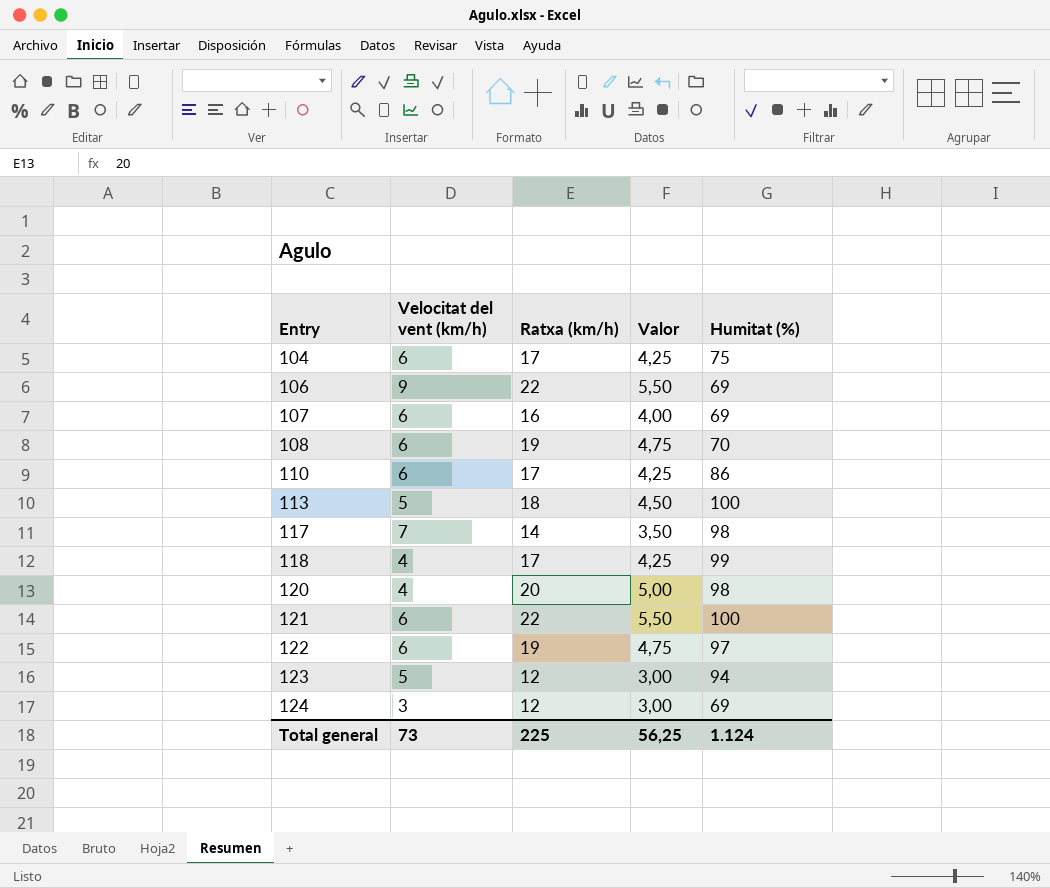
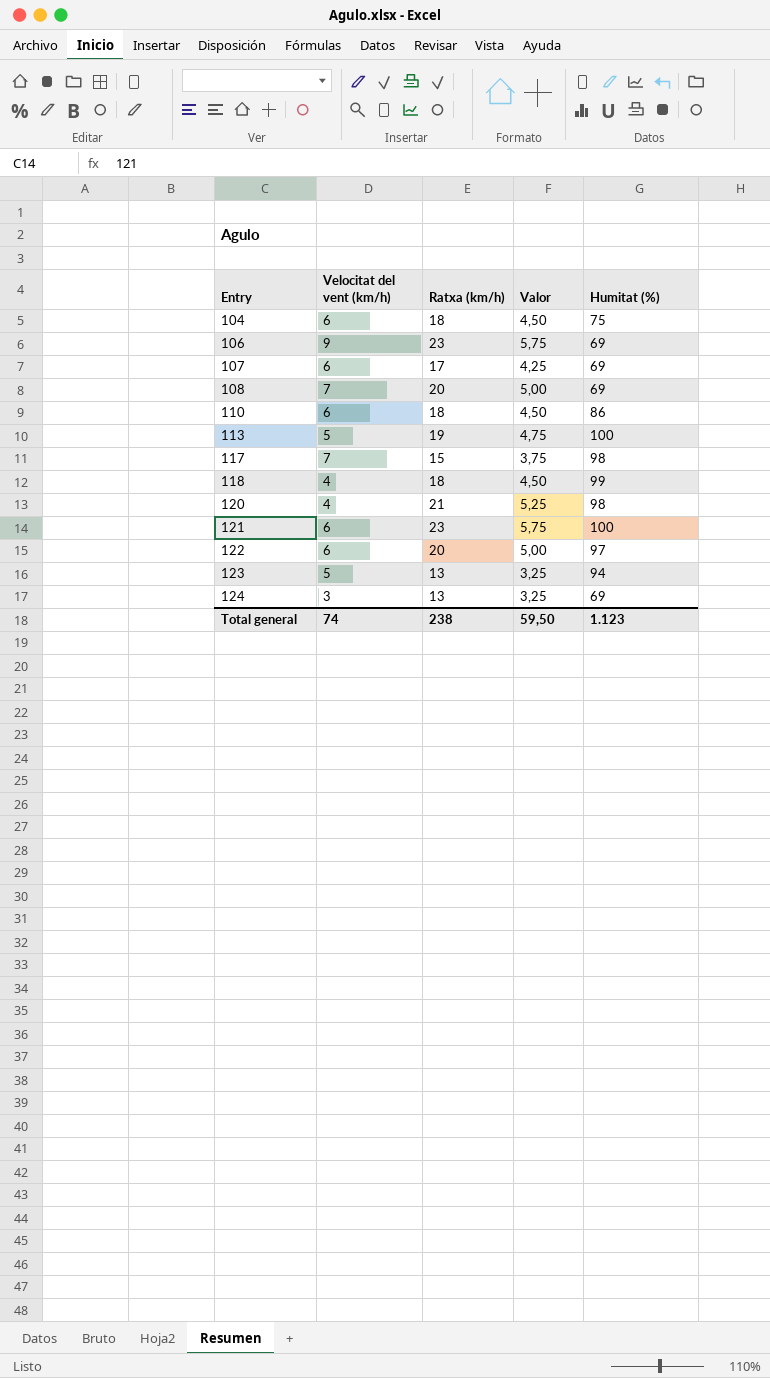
104 | Ratxa (km/h): 17 -> 18
104 | Valor: 4,25 -> 4,50
106 | Ratxa (km/h): 22 -> 23
106 | Valor: 5,50 -> 5,75
107 | Ratxa (km/h): 16 -> 17
107 | Valor: 4,00 -> 4,25
108 | Velocitat del vent (km/h): 6 -> 7
108 | Ratxa (km/h): 19 -> 20
108 | Valor: 4,75 -> 5,00
108 | Humitat (%): 70 -> 69
110 | Ratxa (km/h): 17 -> 18
110 | Valor: 4,25 -> 4,50
113 | Ratxa (km/h): 18 -> 19
113 | Valor: 4,50 -> 4,75
117 | Ratxa (km/h): 14 -> 15
117 | Valor: 3,50 -> 3,75
118 | Ratxa (km/h): 17 -> 18
118 | Valor: 4,25 -> 4,50
120 | Ratxa (km/h): 20 -> 21
120 | Valor: 5,00 -> 5,25
121 | Ratxa (km/h): 22 -> 23
121 | Valor: 5,50 -> 5,75
122 | Ratxa (km/h): 19 -> 20
122 | Valor: 4,75 -> 5,00
123 | Ratxa (km/h): 12 -> 13
123 | Valor: 3,00 -> 3,25
124 | Ratxa (km/h): 12 -> 13
124 | Valor: 3,00 -> 3,25
Total general | Velocitat del vent (km/h): 73 -> 74
Total general | Ratxa (km/h): 225 -> 238
Total general | Valor: 56,25 -> 59,50
Total general | Humitat (%): 1.124 -> 1.123

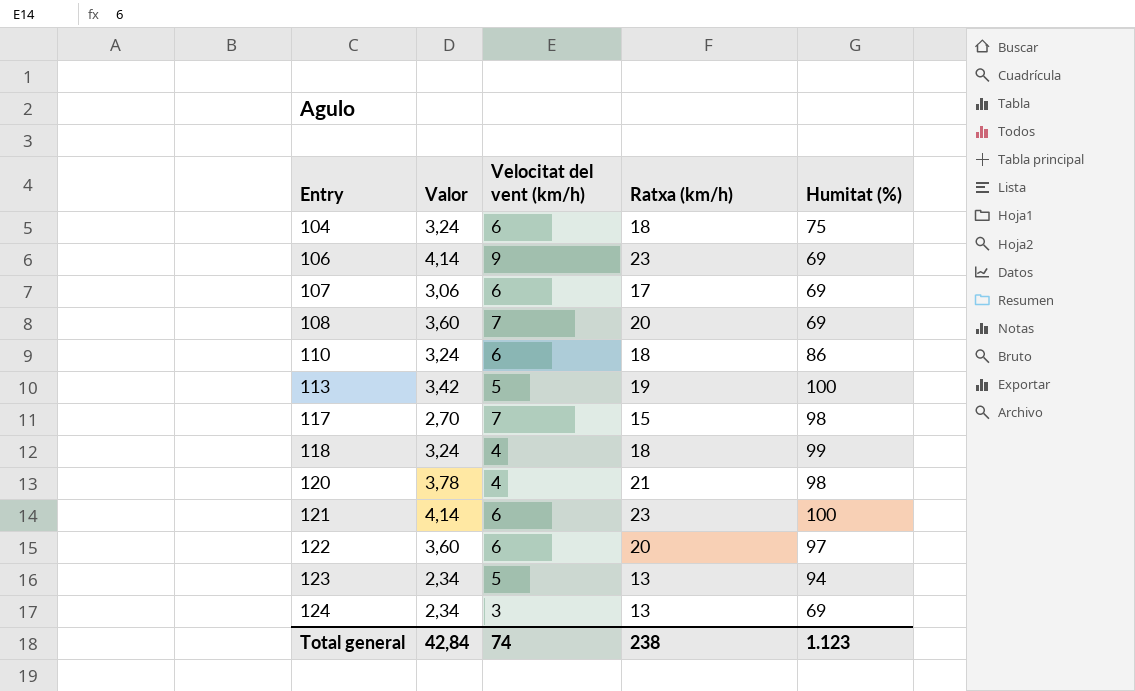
column Valor | formula: [Ratxa (km/h)] * 0,25 -> [Ratxa (km/h)] * 0,18
column Valor | position: 4 -> 2
Total general | Valor: 59,50 -> 42,84

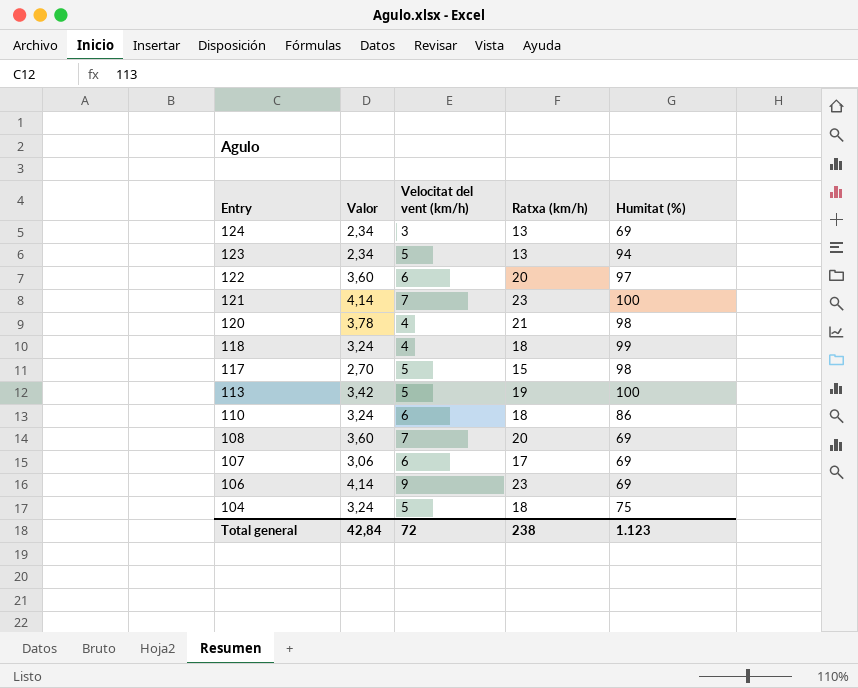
row order: Entry ascending -> Entry descending
121 | Velocitat del vent (km/h): 6 -> 7
117 | Velocitat del vent (km/h): 7 -> 5
104 | Velocitat del vent (km/h): 6 -> 5
Total general | Velocitat del vent (km/h): 74 -> 72

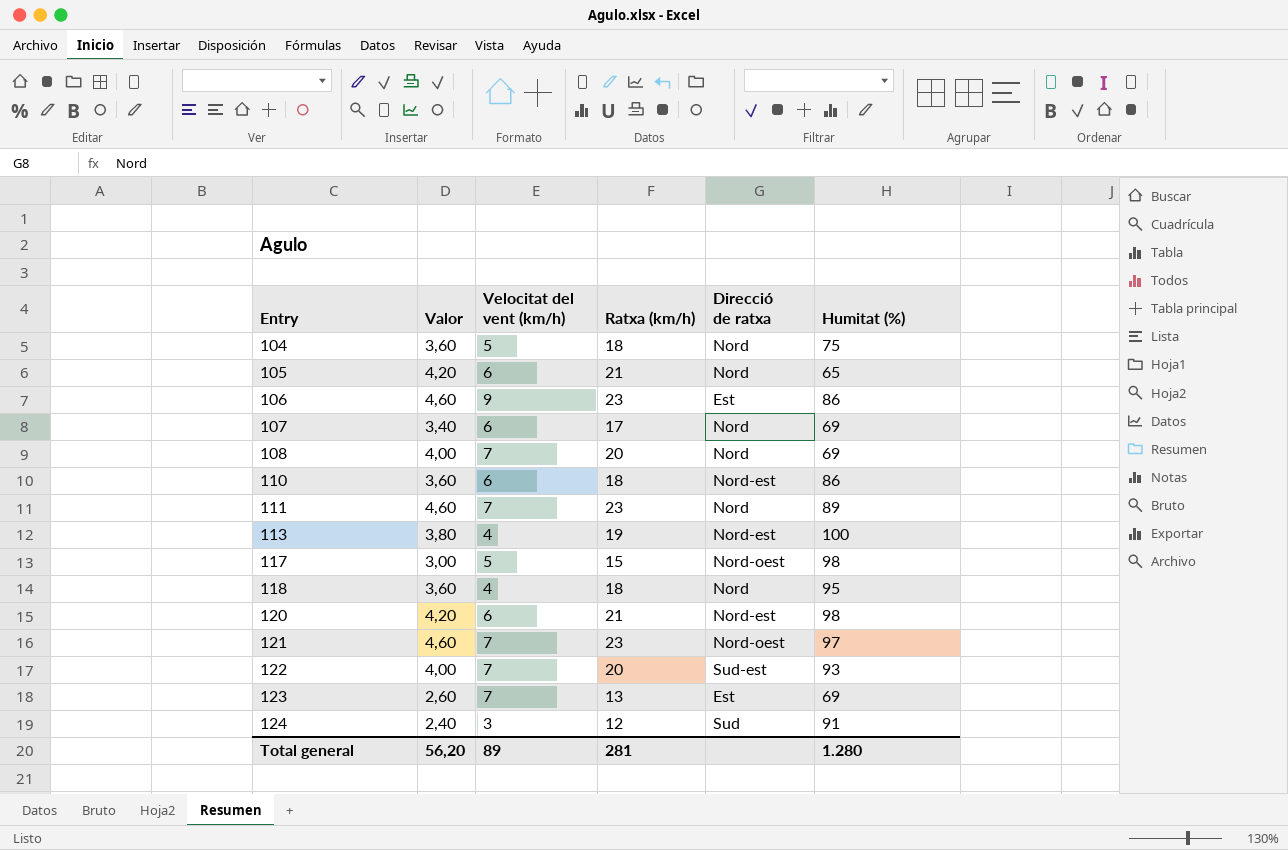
row order: Entry descending -> Entry ascending
column Valor | formula: [Ratxa (km/h)] * 0,18 -> [Ratxa (km/h)] * 0,2
column Direcció de ratxa | position: none -> 5
row 105: none -> 4,20 | 6 | 21 | Nord | 65
106 | Humitat (%): 69 -> 86
row 111: none -> 4,60 | 7 | 23 | Nord | 89
113 | Velocitat del vent (km/h): 5 -> 4
118 | Humitat (%): 99 -> 95
120 | Velocitat del vent (km/h): 4 -> 6
121 | Humitat (%): 100 -> 97
122 | Velocitat del vent (km/h): 6 -> 7
122 | Humitat (%): 97 -> 93
123 | Velocitat del vent (km/h): 5 -> 7
123 | Humitat (%): 94 -> 69
124 | Ratxa (km/h): 13 -> 12
124 | Humitat (%): 69 -> 91
Total general | Valor: 42,84 -> 56,20
Total general | Velocitat del vent (km/h): 72 -> 89
Total general | Ratxa (km/h): 238 -> 281
Total general | Humitat (%): 1.123 -> 1.280

